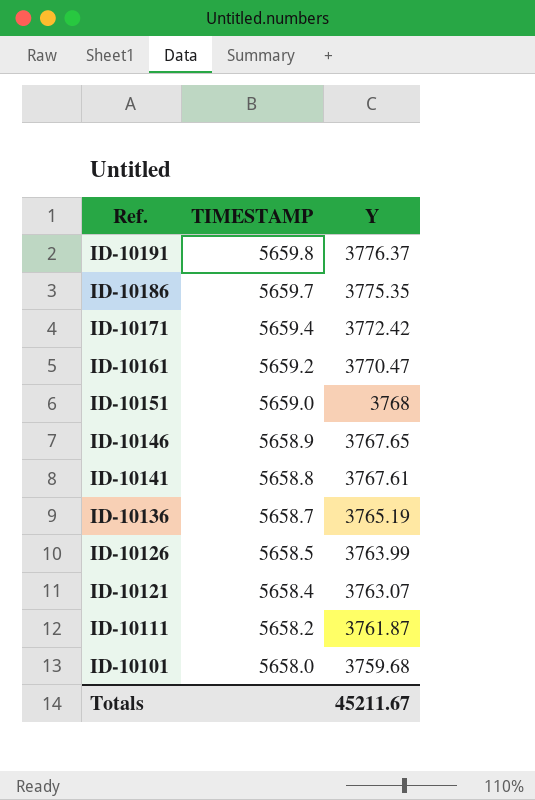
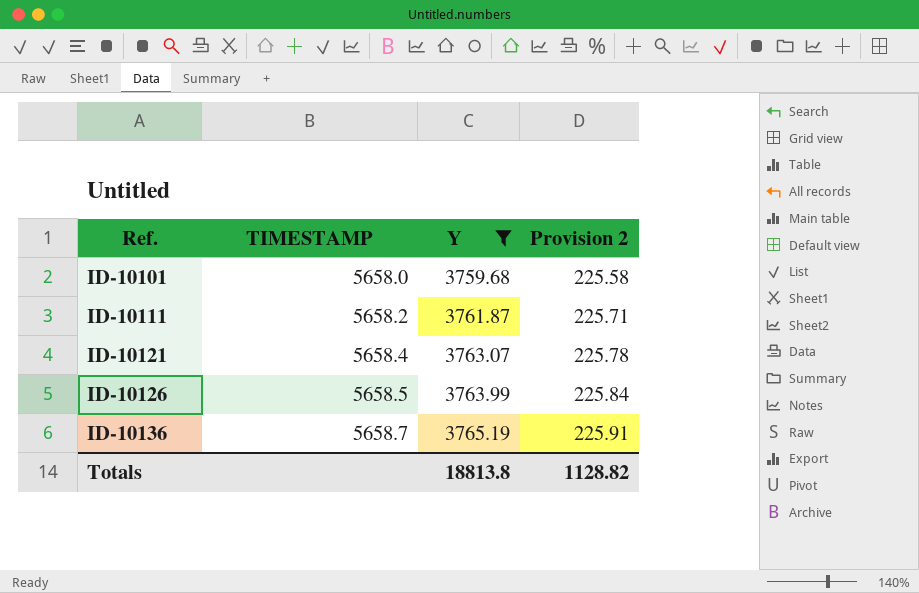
filter: none -> Y <= 3765.19
row order: Ref. descending -> Ref. ascending
column Provision 2 | formula: none -> [Y] * 0.06
Totals | Y: 45211.67 -> 18813.8

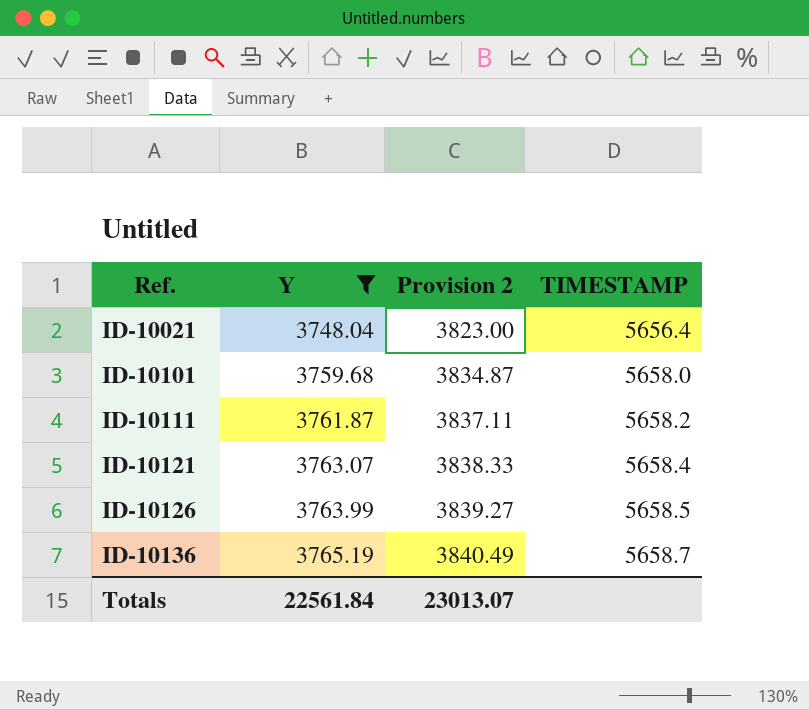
column Provision 2 | formula: [Y] * 0.06 -> [Y] * 1.02
column TIMESTAMP | position: 2 -> 4
row ID-10021: none -> 3748.04 | 3823.00 | 5656.4
Totals | Y: 18813.8 -> 22561.84
Totals | Provision 2: 1128.82 -> 23013.07

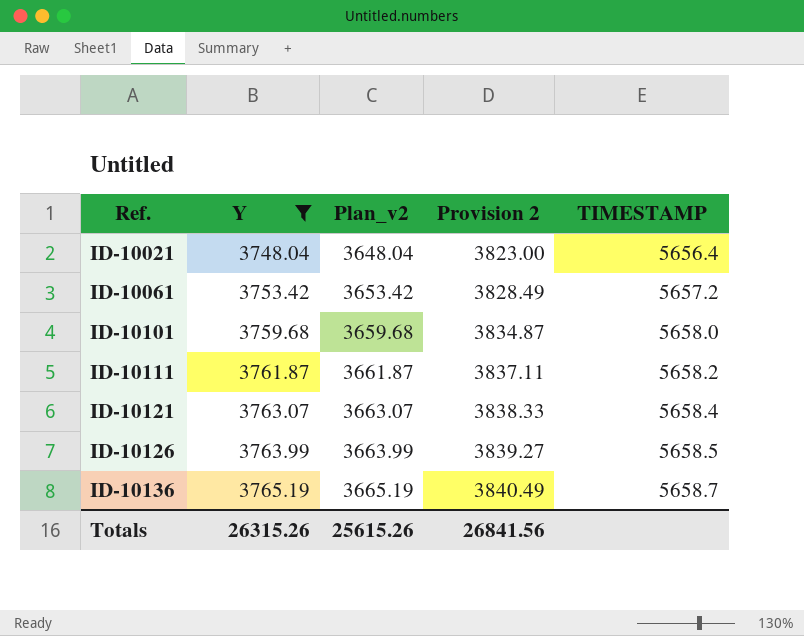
column Plan_v2 | formula: none -> [Y] - 100
row ID-10061: none -> 3753.42 | 3653.42 | 3828.49 | 5657.2
Totals | Y: 22561.84 -> 26315.26
Totals | Provision 2: 23013.07 -> 26841.56

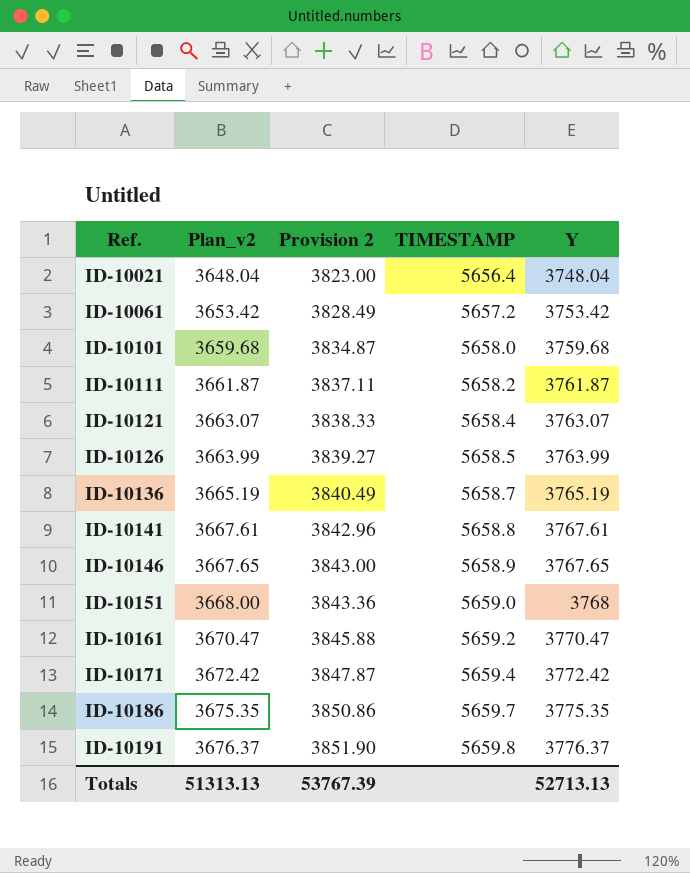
filter: Y <= 3765.19 -> none
column Y | position: 2 -> 5
Totals | Plan_v2: 25615.26 -> 51313.13
Totals | Provision 2: 26841.56 -> 53767.39
Totals | Y: 26315.26 -> 52713.13

